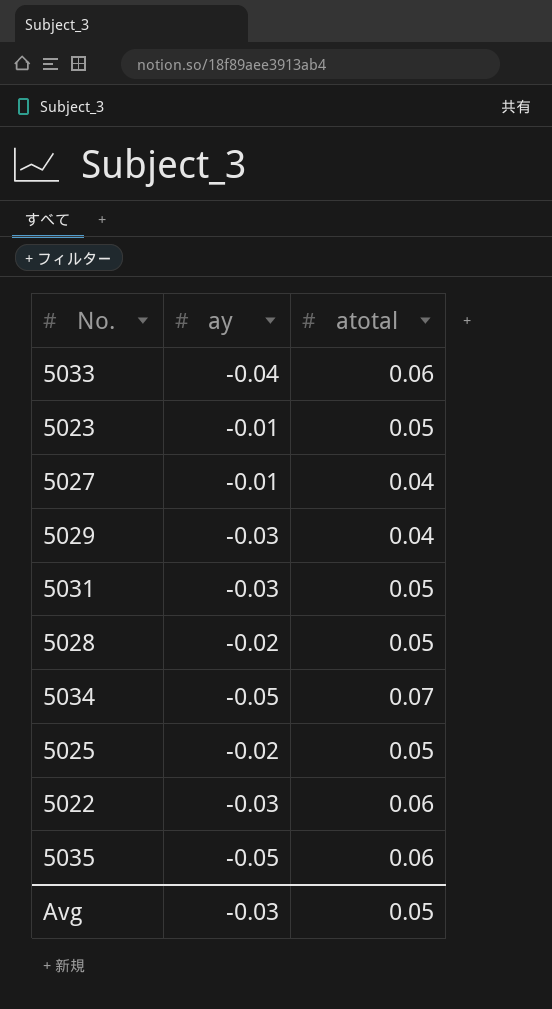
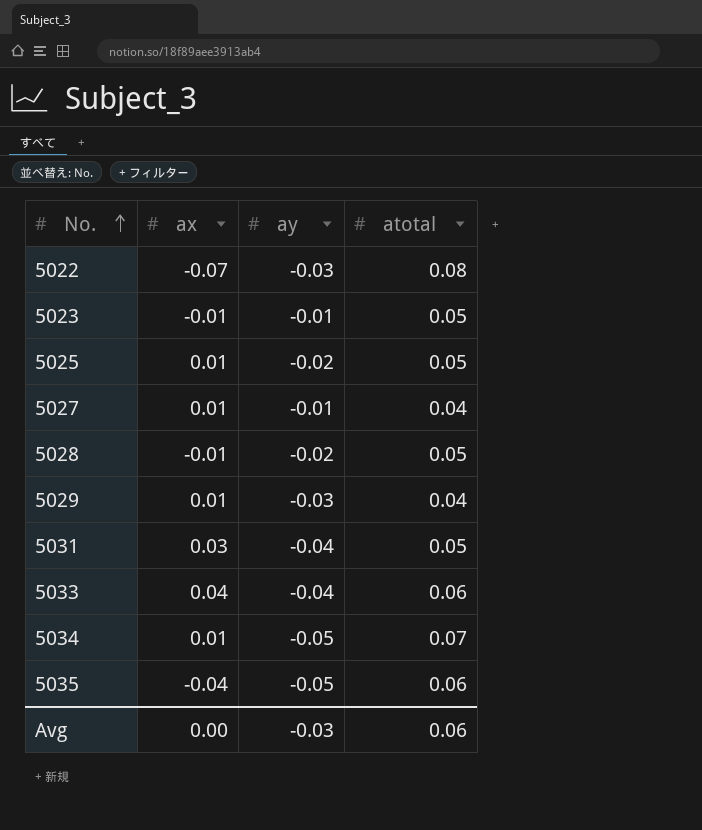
row order: none -> No. ascending
column ax | position: none -> 2
5022 | atotal: 0.06 -> 0.08
5031 | ay: -0.03 -> -0.04
Avg | atotal: 0.05 -> 0.06

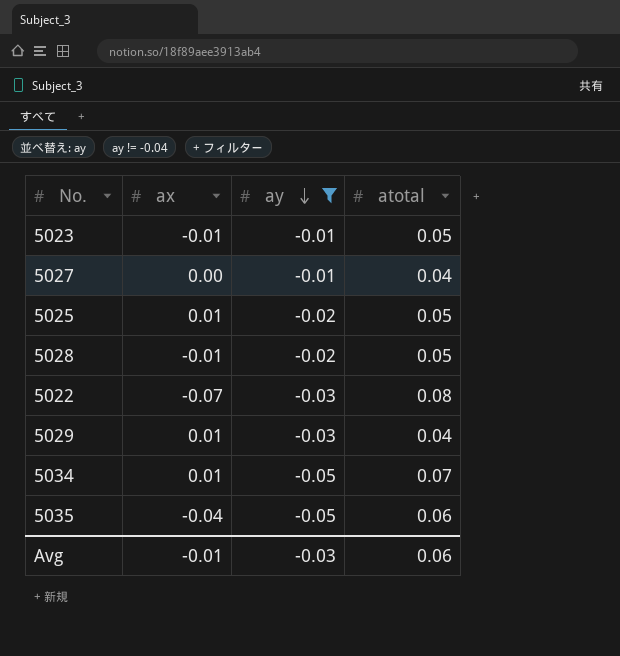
filter: none -> ay != -0.04
row order: No. ascending -> ay descending
5027 | ax: 0.01 -> 0.00
Avg | ax: 0.00 -> -0.01

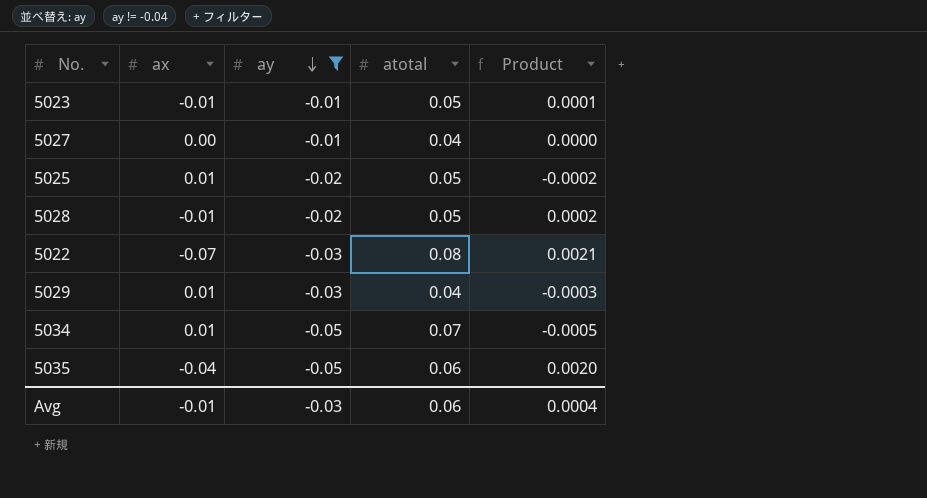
column Product | formula: none -> [ax] * [ay]

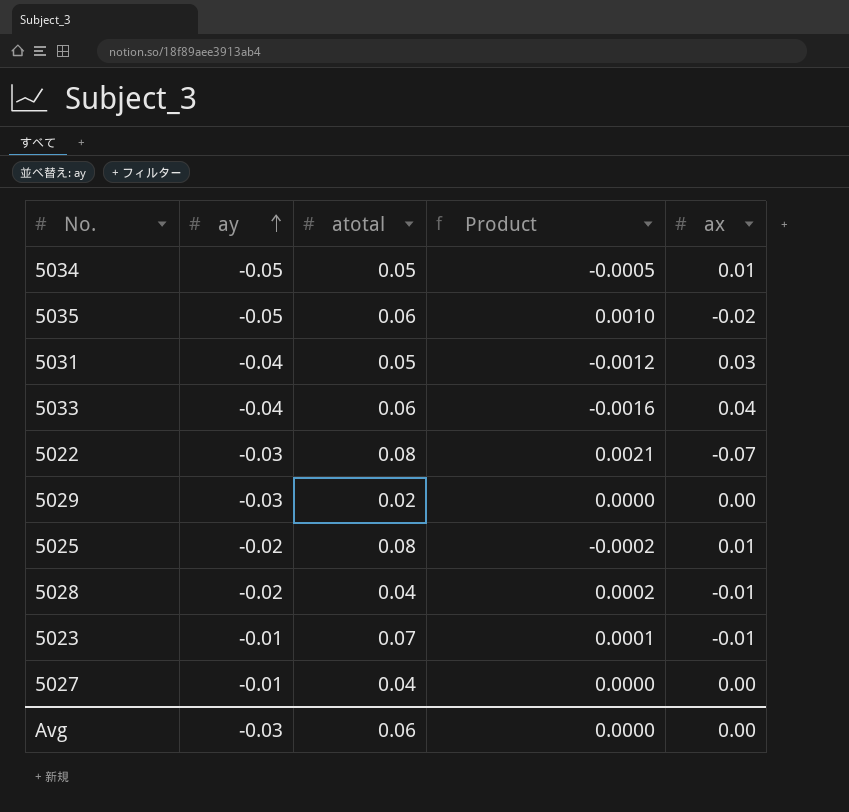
filter: ay != -0.04 -> none
row order: ay descending -> ay ascending
column ax | position: 2 -> 5
5034 | atotal: 0.07 -> 0.05
5035 | Product: 0.0020 -> 0.0010
5035 | ax: -0.04 -> -0.02
5029 | atotal: 0.04 -> 0.02
5029 | Product: -0.0003 -> 0.0000
5029 | ax: 0.01 -> 0.00
5025 | atotal: 0.05 -> 0.08
5028 | atotal: 0.05 -> 0.04
5023 | atotal: 0.05 -> 0.07
Avg | Product: 0.0004 -> 0.0000
Avg | ax: -0.01 -> 0.00

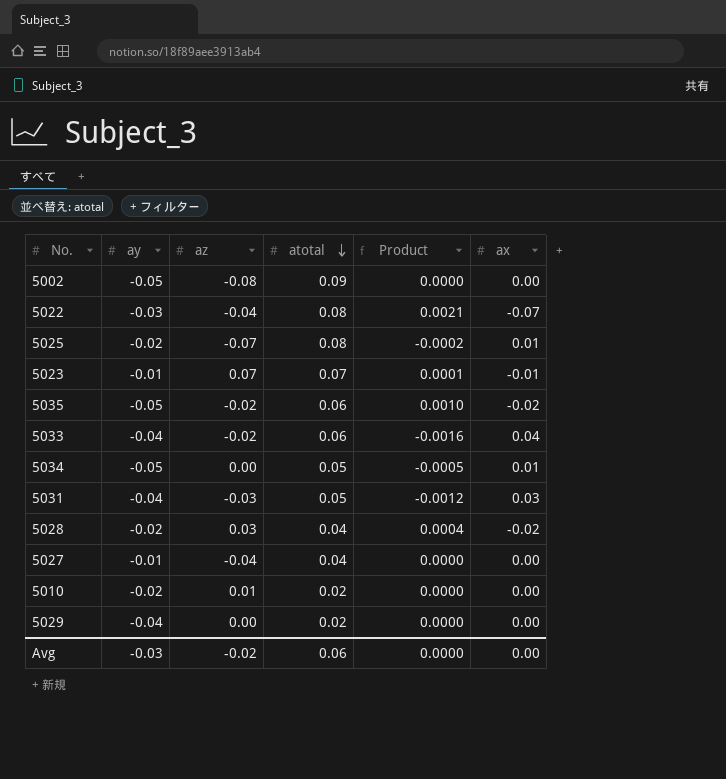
row order: ay ascending -> atotal descending
column az | position: none -> 3
row 5002: none -> -0.05 | -0.08 | 0.09 | 0.0000 | 0.00
5028 | Product: 0.0002 -> 0.0004
5028 | ax: -0.01 -> -0.02
row 5010: none -> -0.02 | 0.01 | 0.02 | 0.0000 | 0.00
5029 | ay: -0.03 -> -0.04

